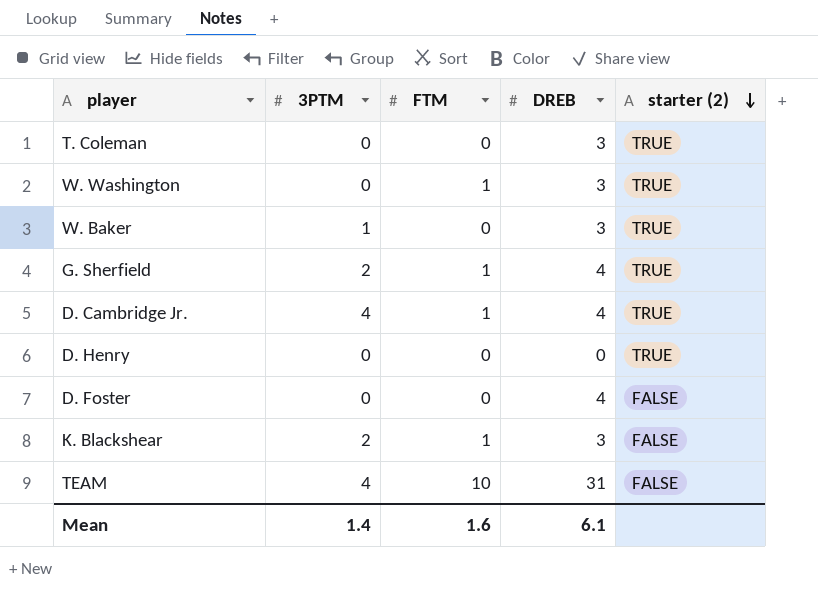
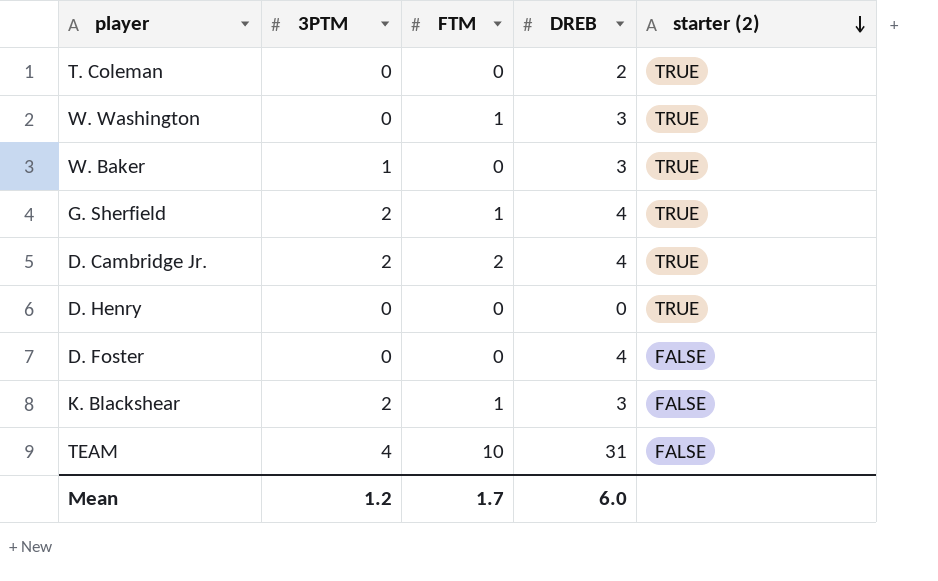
T. Coleman | DREB: 3 -> 2
D. Cambridge Jr. | 3PTM: 4 -> 2
D. Cambridge Jr. | FTM: 1 -> 2
Mean | 3PTM: 1.4 -> 1.2
Mean | FTM: 1.6 -> 1.7
Mean | DREB: 6.1 -> 6.0

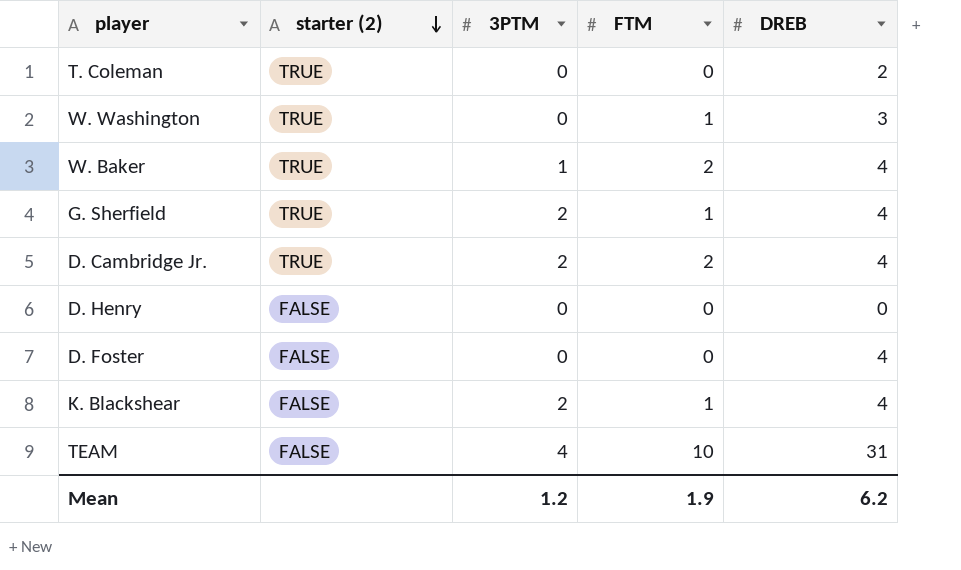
column starter (2) | position: 5 -> 2
W. Baker | FTM: 0 -> 2
W. Baker | DREB: 3 -> 4
D. Henry | starter (2): TRUE -> FALSE
K. Blackshear | DREB: 3 -> 4
Mean | FTM: 1.7 -> 1.9
Mean | DREB: 6.0 -> 6.2

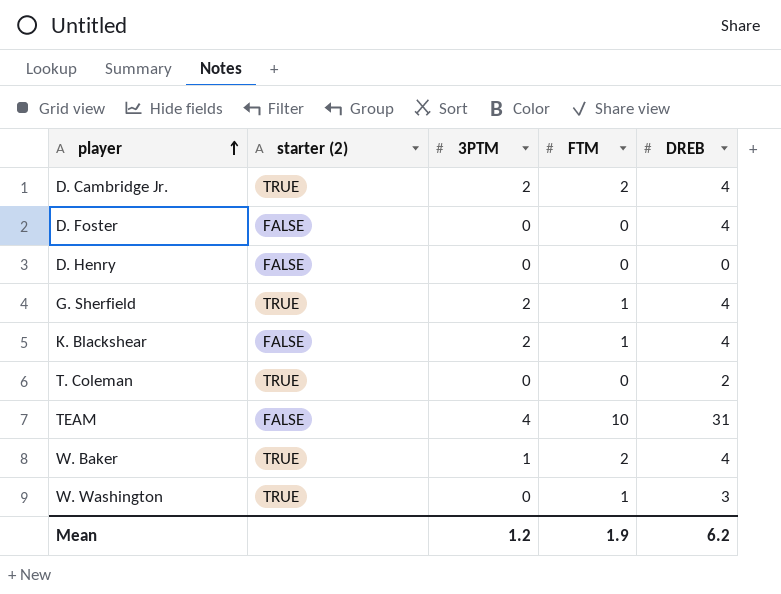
row order: starter (2) descending -> player ascending

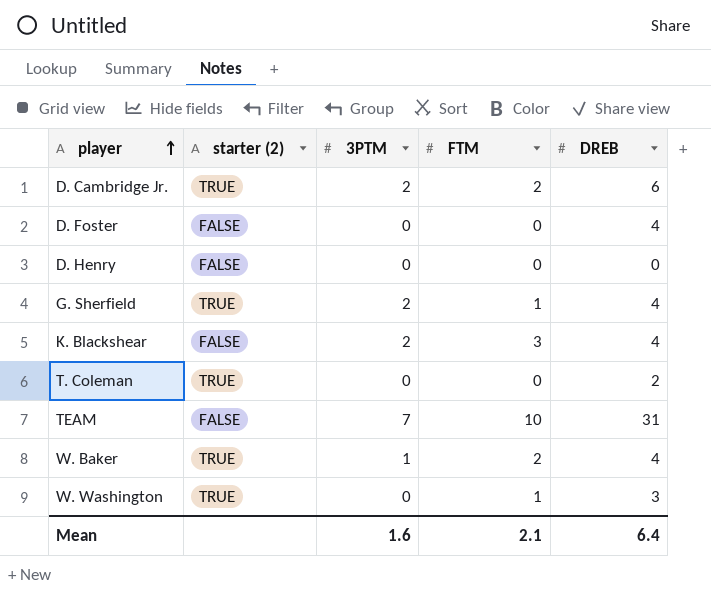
D. Cambridge Jr. | DREB: 4 -> 6
K. Blackshear | FTM: 1 -> 3
TEAM | 3PTM: 4 -> 7
Mean | 3PTM: 1.2 -> 1.6
Mean | FTM: 1.9 -> 2.1
Mean | DREB: 6.2 -> 6.4

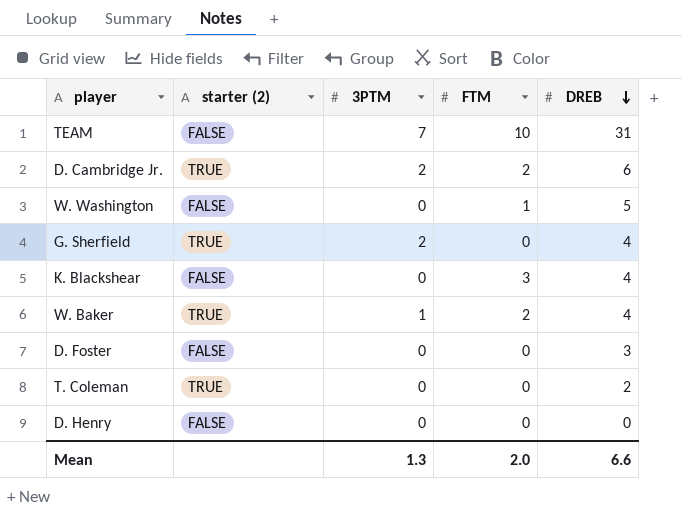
row order: player ascending -> DREB descending
W. Washington | starter (2): TRUE -> FALSE
W. Washington | DREB: 3 -> 5
G. Sherfield | FTM: 1 -> 0
K. Blackshear | 3PTM: 2 -> 0
D. Foster | DREB: 4 -> 3
Mean | 3PTM: 1.6 -> 1.3
Mean | FTM: 2.1 -> 2.0
Mean | DREB: 6.4 -> 6.6

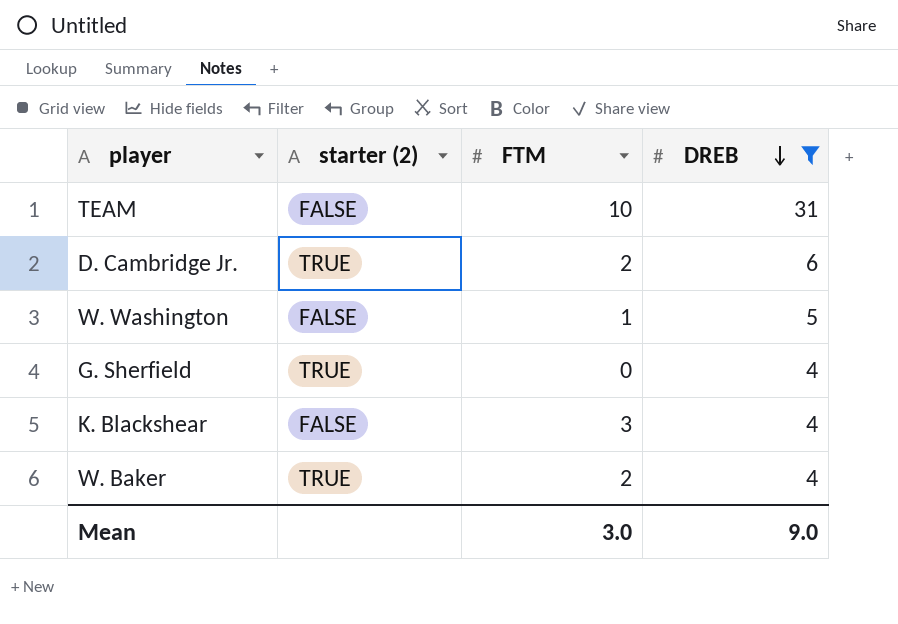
filter: none -> DREB >= 4
column 3PTM | position: 3 -> none
Mean | FTM: 2.0 -> 3.0
Mean | DREB: 6.6 -> 9.0

